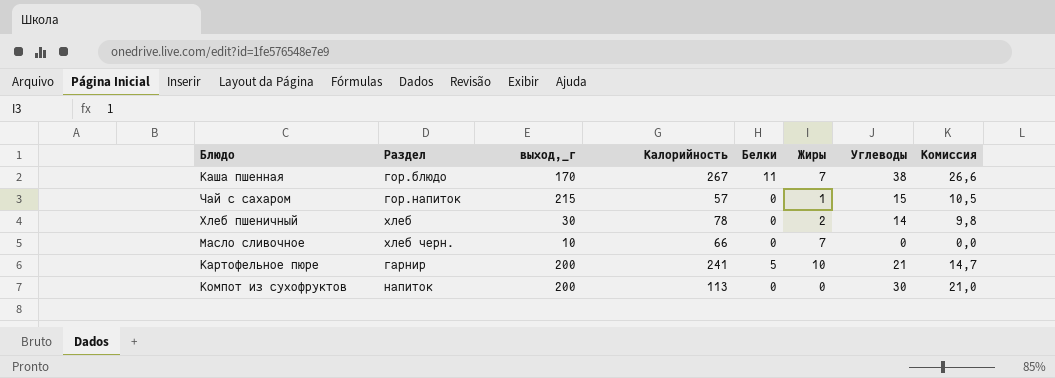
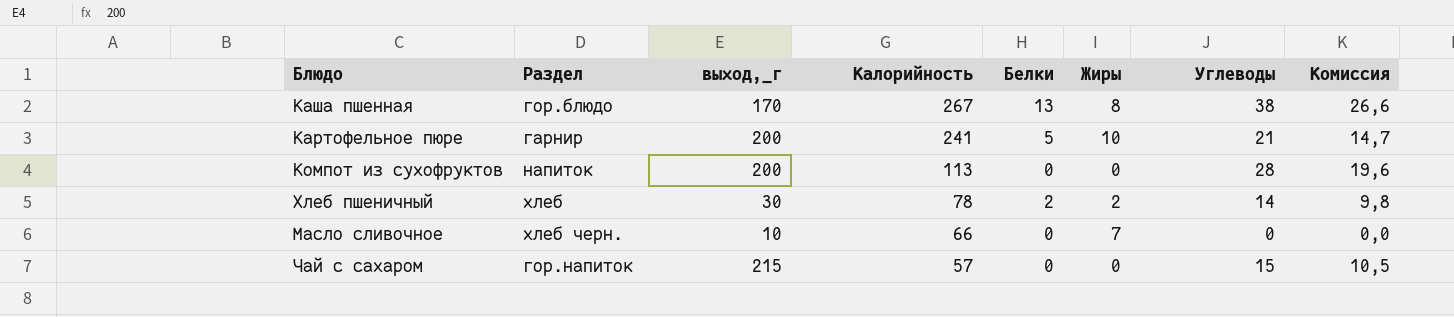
row order: none -> Калорийность descending
Каша пшенная | Белки: 11 -> 13
Каша пшенная | Жиры: 7 -> 8
Компот из сухофруктов | Углеводы: 30 -> 28
Компот из сухофруктов | Комиссия: 21,0 -> 19,6
Хлеб пшеничный | Белки: 0 -> 2
Чай с сахаром | Жиры: 1 -> 0

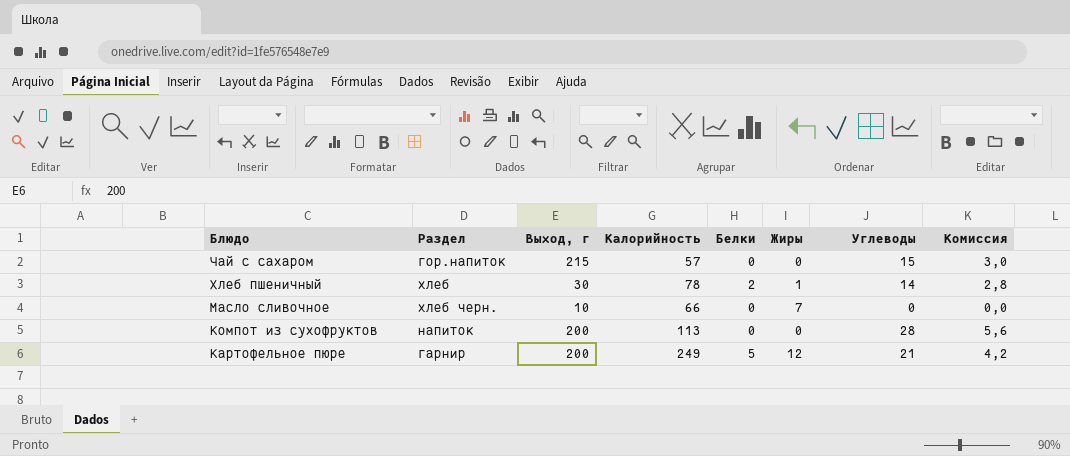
row order: Калорийность descending -> Блюдо descending
column name: выход,_г -> Выход, г
column Комиссия | formula: [Углеводы] * 0,7 -> [Углеводы] * 0,2
row Каша пшенная: гор.блюдо | 170 | 267 | 13 | 8 | 38 | 26,6 -> none
Хлеб пшеничный | Жиры: 2 -> 1
Картофельное пюре | Калорийность: 241 -> 249
Картофельное пюре | Жиры: 10 -> 12

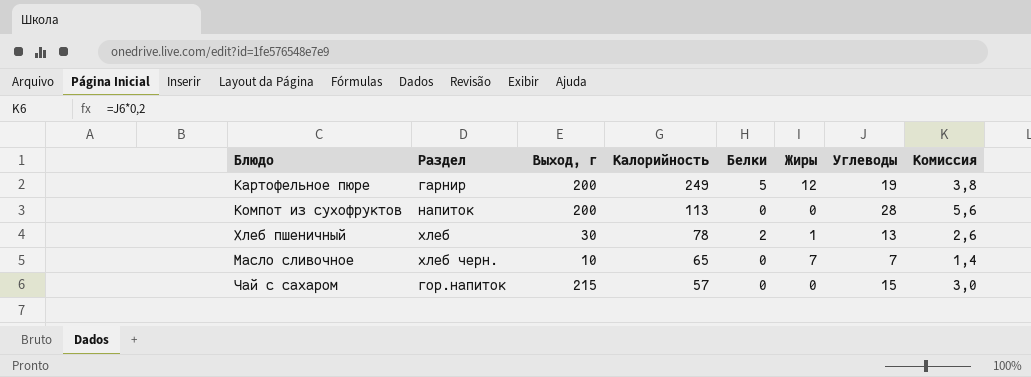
row order: Блюдо descending -> Калорийность descending
Картофельное пюре | Углеводы: 21 -> 19
Картофельное пюре | Комиссия: 4,2 -> 3,8
Хлеб пшеничный | Углеводы: 14 -> 13
Хлеб пшеничный | Комиссия: 2,8 -> 2,6
Масло сливочное | Калорийность: 66 -> 65
Масло сливочное | Углеводы: 0 -> 7
Масло сливочное | Комиссия: 0,0 -> 1,4

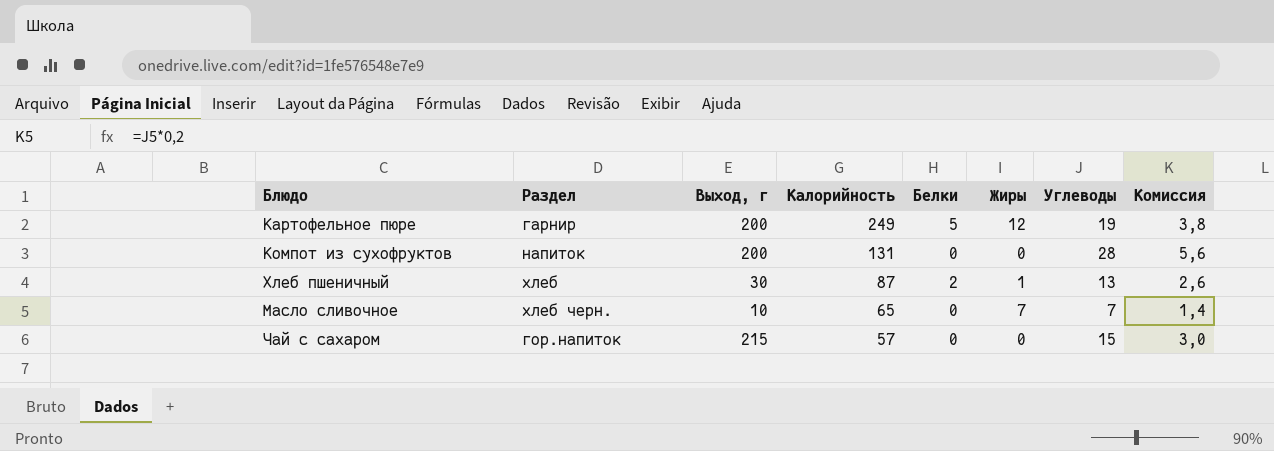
Компот из сухофруктов | Калорийность: 113 -> 131
Хлеб пшеничный | Калорийность: 78 -> 87

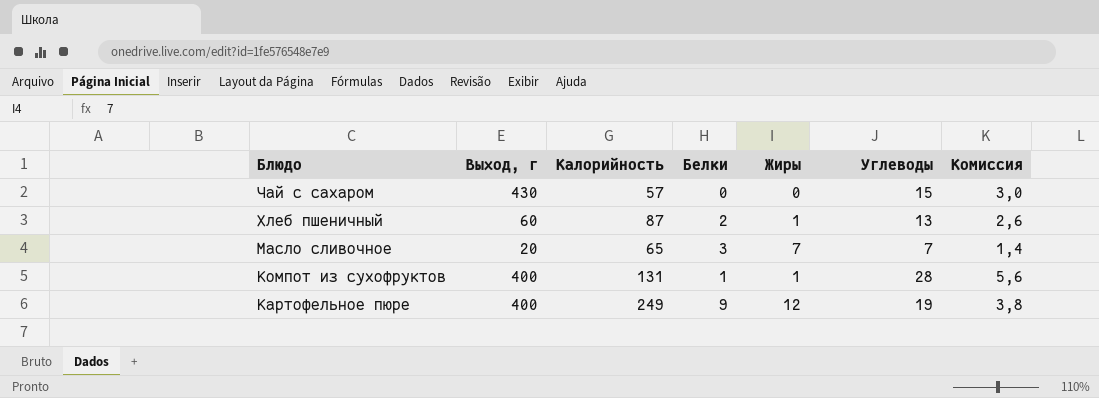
row order: Калорийность descending -> Блюдо descending
column Раздел | position: 2 -> none
Чай с сахаром | Выход, г: 215 -> 430
Хлеб пшеничный | Выход, г: 30 -> 60
Масло сливочное | Выход, г: 10 -> 20
Масло сливочное | Белки: 0 -> 3
Компот из сухофруктов | Выход, г: 200 -> 400
Компот из сухофруктов | Белки: 0 -> 1
Компот из сухофруктов | Жиры: 0 -> 1
Картофельное пюре | Выход, г: 200 -> 400
Картофельное пюре | Белки: 5 -> 9

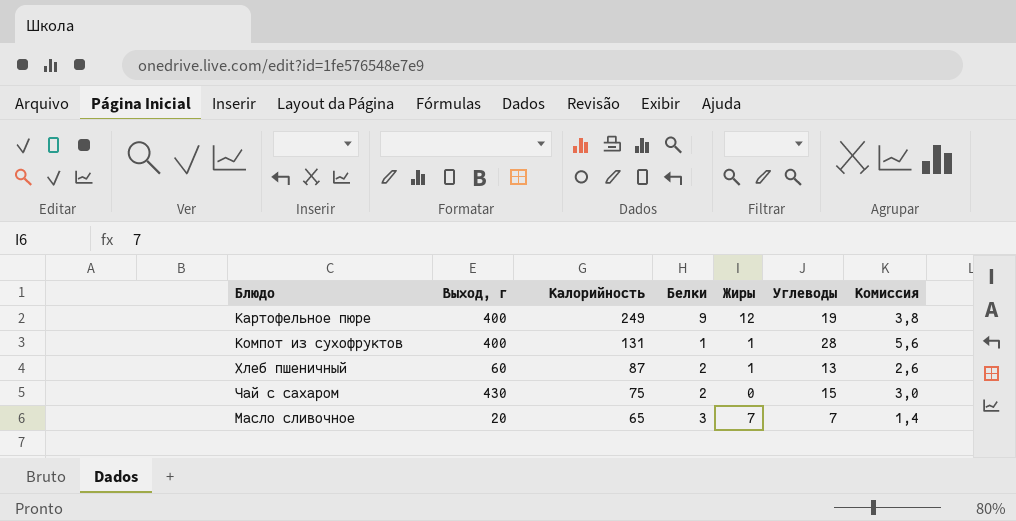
row order: Блюдо descending -> Калорийность descending
Чай с сахаром | Калорийность: 57 -> 75
Чай с сахаром | Белки: 0 -> 2

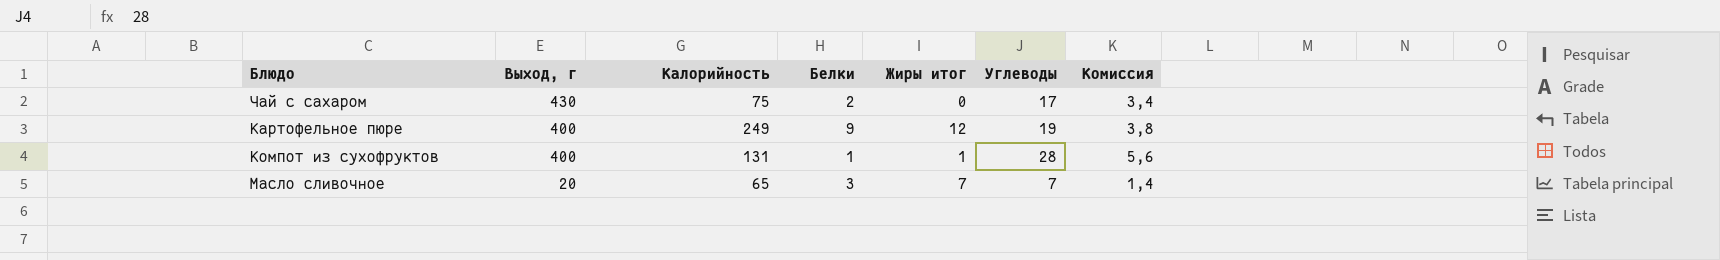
row order: Калорийность descending -> Выход, г descending
column name: Жиры -> Жиры итог
row Хлеб пшеничный: 60 | 87 | 2 | 1 | 13 | 2,6 -> none
Чай с сахаром | Углеводы: 15 -> 17
Чай с сахаром | Комиссия: 3,0 -> 3,4

